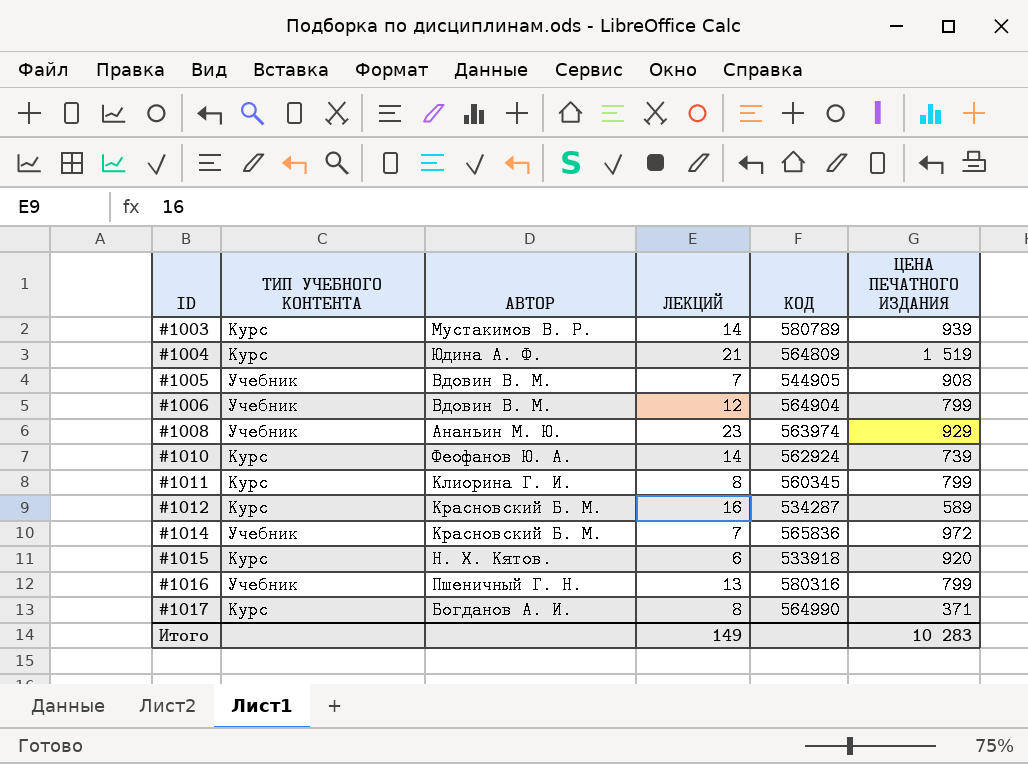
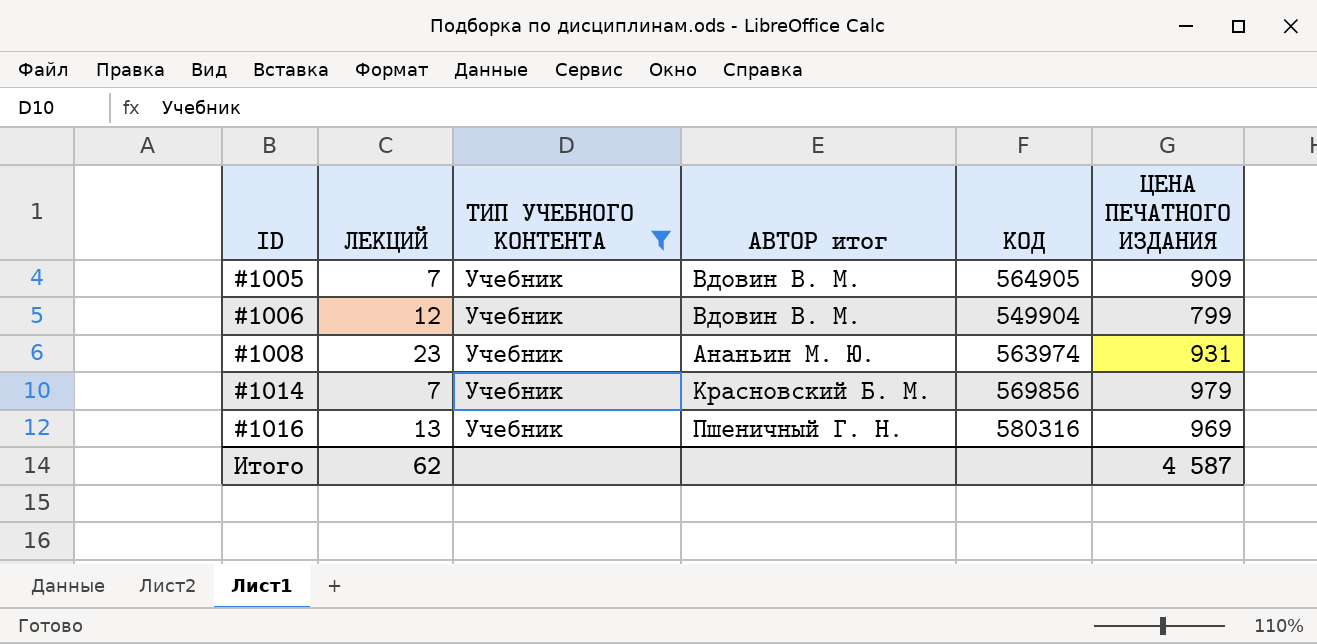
filter: none -> ТИП УЧЕБНОГО КОНТЕНТА = Учебник
column ЛЕКЦИЙ | position: 4 -> 2
column name: АВТОР -> АВТОР итог
#1005 | КОД: 544905 -> 564905
#1005 | ЦЕНА ПЕЧАТНОГО ИЗДАНИЯ: 908 -> 909
#1006 | КОД: 564904 -> 549904
#1008 | ЦЕНА ПЕЧАТНОГО ИЗДАНИЯ: 929 -> 931
#1014 | КОД: 565836 -> 569856
#1014 | ЦЕНА ПЕЧАТНОГО ИЗДАНИЯ: 972 -> 979
#1016 | ЦЕНА ПЕЧАТНОГО ИЗДАНИЯ: 799 -> 969
Итого | ЛЕКЦИЙ: 149 -> 62
Итого | ЦЕНА ПЕЧАТНОГО ИЗДАНИЯ: 10 283 -> 4 587

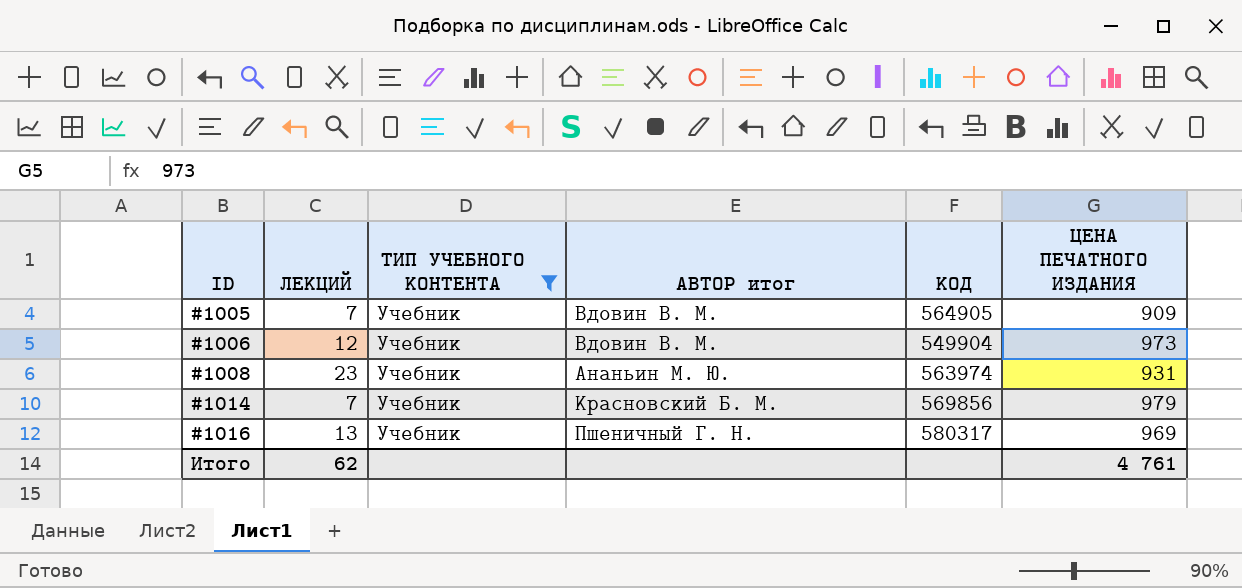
#1006 | ЦЕНА ПЕЧАТНОГО ИЗДАНИЯ: 799 -> 973
#1016 | КОД: 580316 -> 580317
Итого | ЦЕНА ПЕЧАТНОГО ИЗДАНИЯ: 4 587 -> 4 761

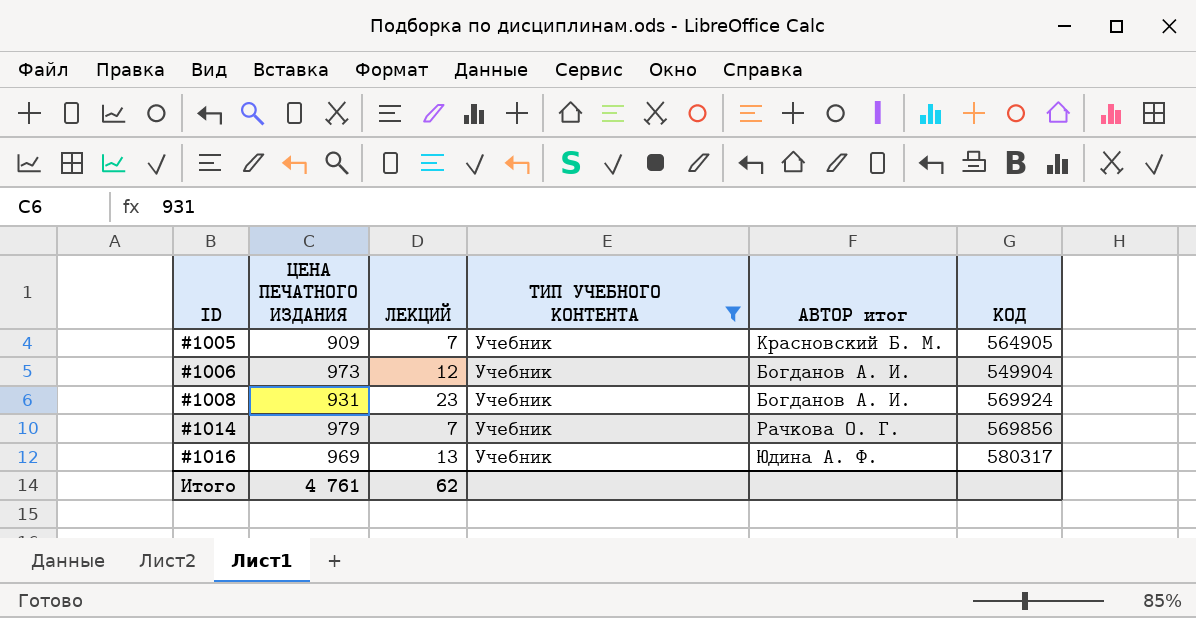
column ЦЕНА ПЕЧАТНОГО ИЗДАНИЯ | position: 6 -> 2
#1005 | АВТОР итог: Вдовин В. М. -> Красновский Б. М.
#1006 | АВТОР итог: Вдовин В. М. -> Богданов А. И.
#1008 | АВТОР итог: Ананьин М. Ю. -> Богданов А. И.
#1008 | КОД: 563974 -> 569924
#1014 | АВТОР итог: Красновский Б. М. -> Рачкова О. Г.
#1016 | АВТОР итог: Пшеничный Г. Н. -> Юдина А. Ф.

